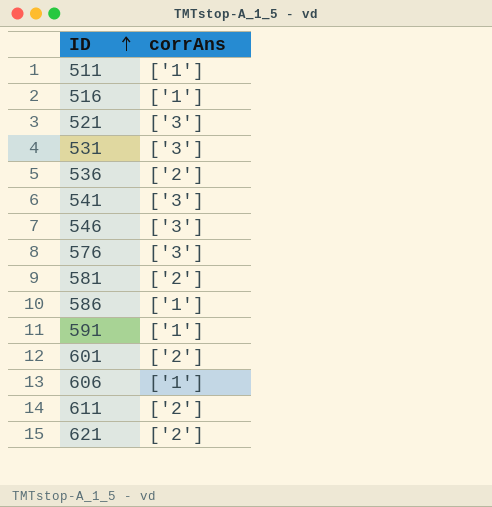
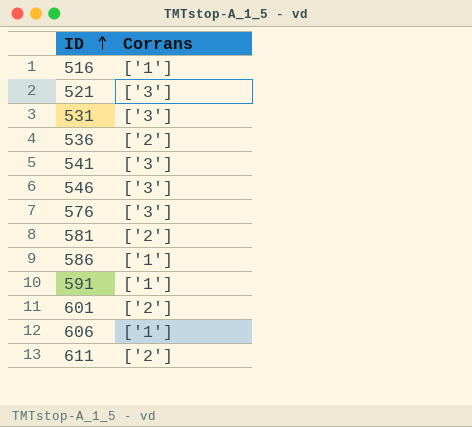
column name: corrAns -> Corrans
row 511: ['1'] -> none
row 621: ['2'] -> none

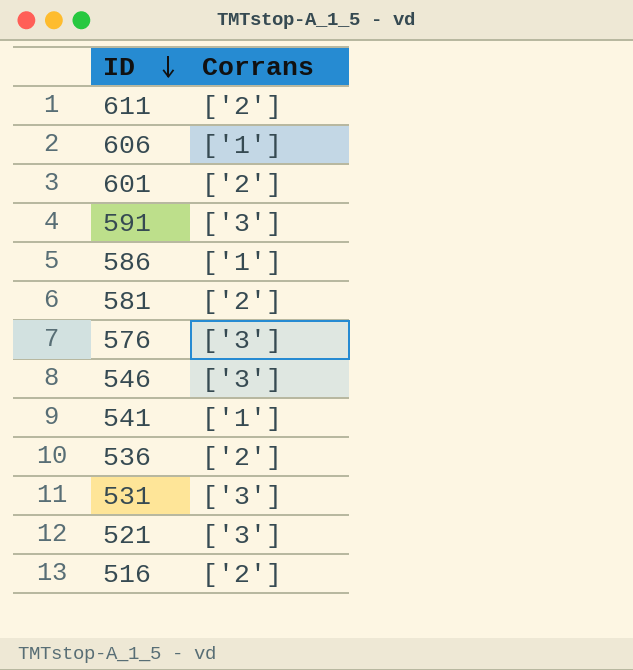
row order: ID ascending -> ID descending
591 | Corrans: ['1'] -> ['3']
541 | Corrans: ['3'] -> ['1']
516 | Corrans: ['1'] -> ['2']

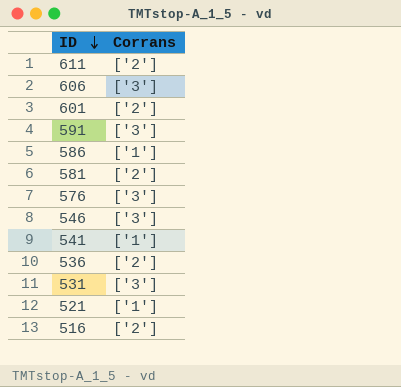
606 | Corrans: ['1'] -> ['3']
521 | Corrans: ['3'] -> ['1']

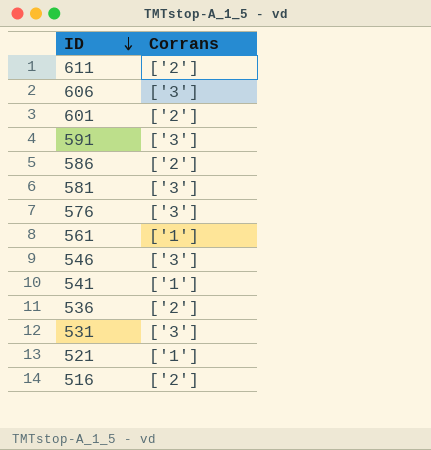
586 | Corrans: ['1'] -> ['2']
581 | Corrans: ['2'] -> ['3']
row 561: none -> ['1']

